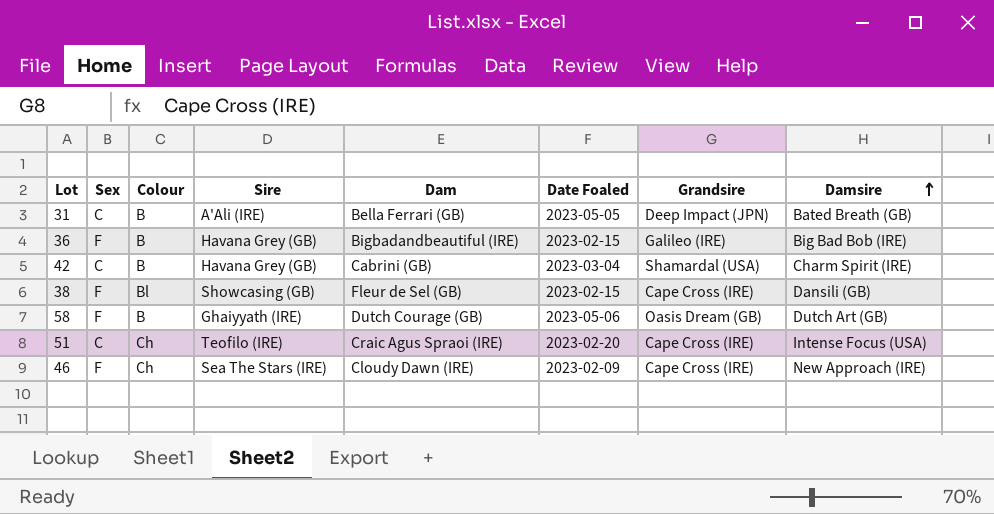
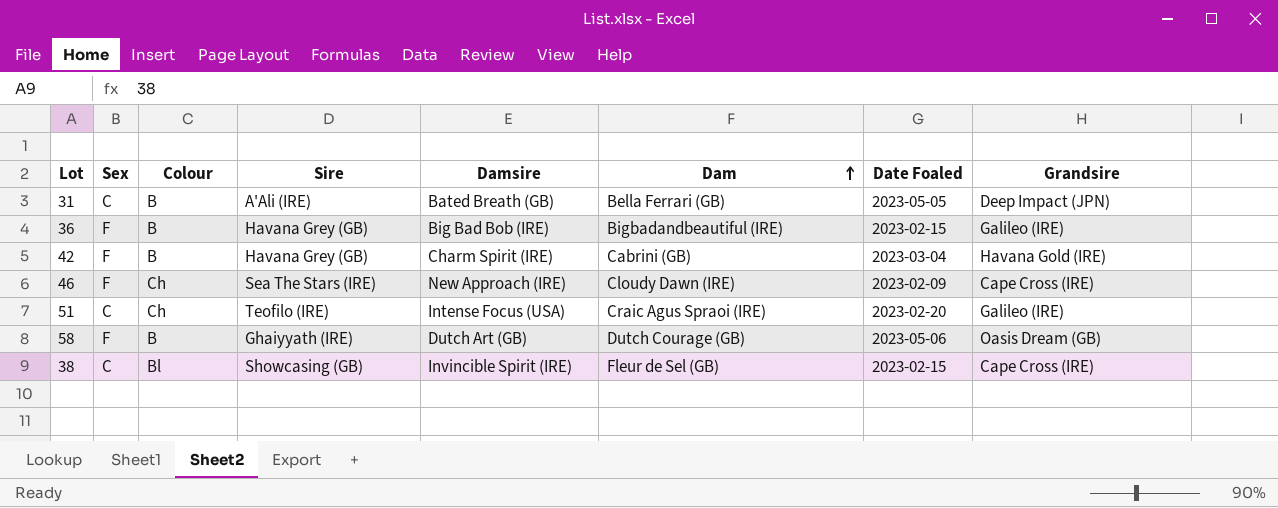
row order: Damsire ascending -> Dam ascending
column Damsire | position: 8 -> 5
42 | Sex: C -> F
42 | Grandsire: Shamardal (USA) -> Havana Gold (IRE)
51 | Grandsire: Cape Cross (IRE) -> Galileo (IRE)
38 | Sex: F -> C
38 | Damsire: Dansili (GB) -> Invincible Spirit (IRE)

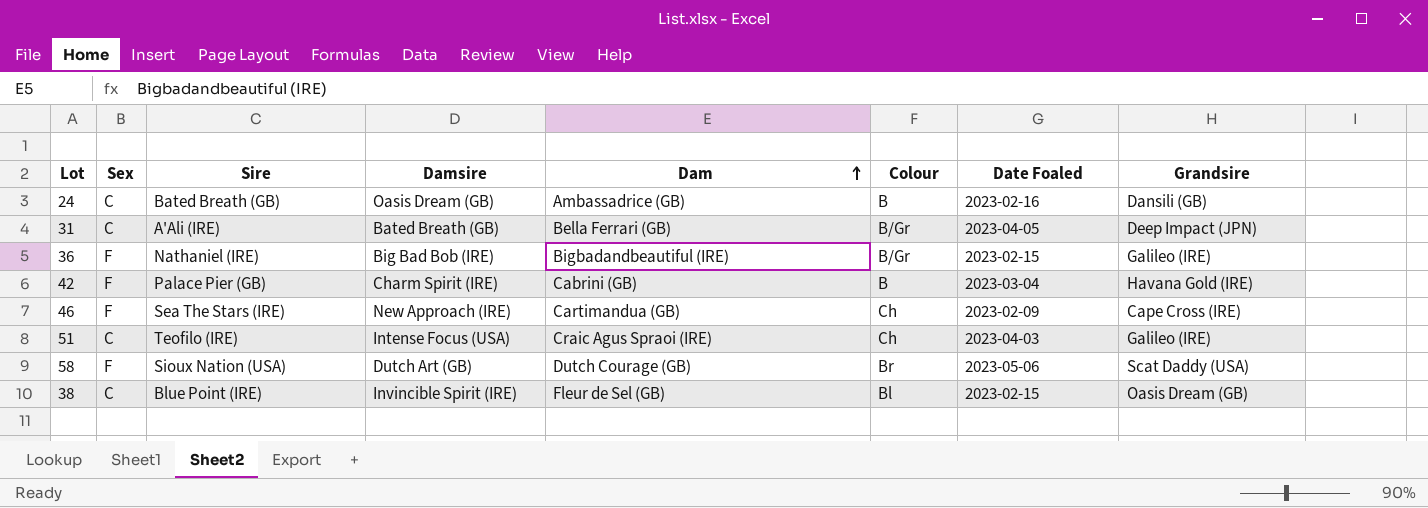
column Colour | position: 3 -> 6
row 24: none -> C | Bated Breath (GB) | Oasis Dream (GB) | Ambassadrice (GB) | B | 2023-02-16 | Dansili (GB)
31 | Colour: B -> B/Gr
31 | Date Foaled: 2023-05-05 -> 2023-04-05
36 | Sire: Havana Grey (GB) -> Nathaniel (IRE)
36 | Colour: B -> B/Gr
42 | Sire: Havana Grey (GB) -> Palace Pier (GB)
46 | Dam: Cloudy Dawn (IRE) -> Cartimandua (GB)
51 | Date Foaled: 2023-02-20 -> 2023-04-03
58 | Sire: Ghaiyyath (IRE) -> Sioux Nation (USA)
58 | Colour: B -> Br
58 | Grandsire: Oasis Dream (GB) -> Scat Daddy (USA)
38 | Sire: Showcasing (GB) -> Blue Point (IRE)
38 | Grandsire: Cape Cross (IRE) -> Oasis Dream (GB)

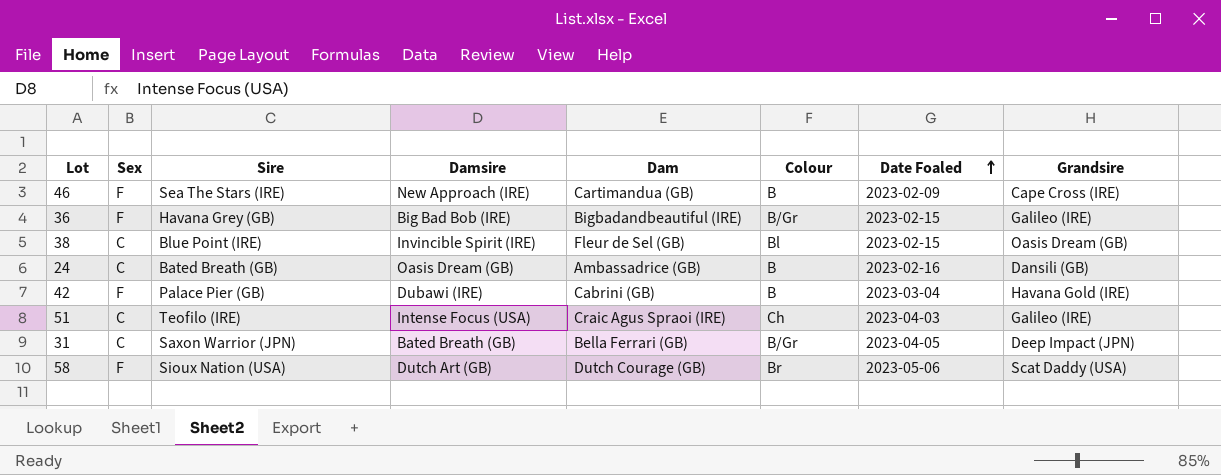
row order: Dam ascending -> Date Foaled ascending
46 | Colour: Ch -> B
36 | Sire: Nathaniel (IRE) -> Havana Grey (GB)
42 | Damsire: Charm Spirit (IRE) -> Dubawi (IRE)
31 | Sire: A'Ali (IRE) -> Saxon Warrior (JPN)

